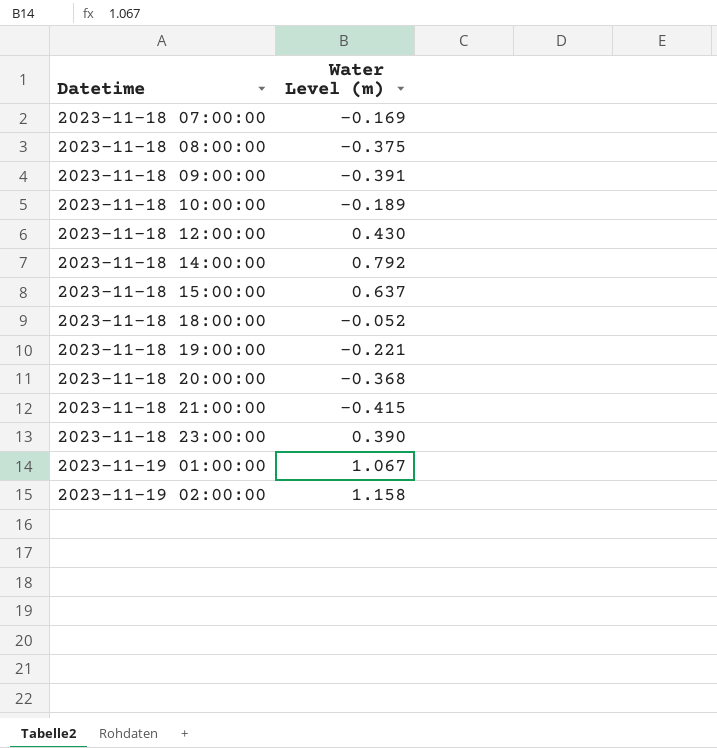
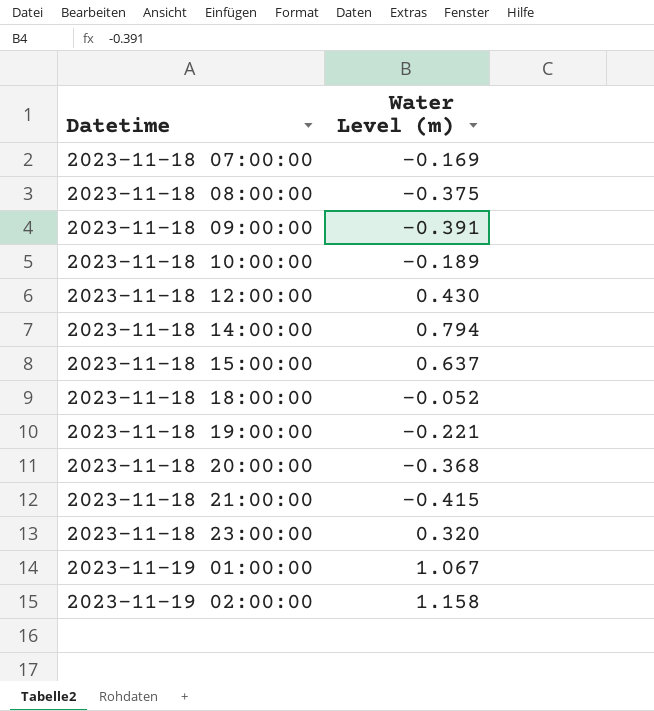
2023-11-18 14:00:00 | Water Level (m): 0.792 -> 0.794
2023-11-18 23:00:00 | Water Level (m): 0.390 -> 0.320

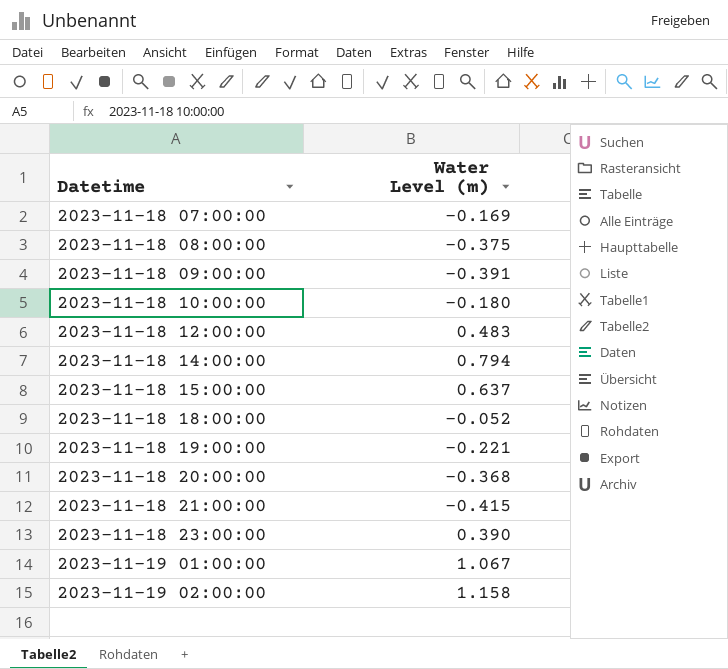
2023-11-18 10:00:00 | Water Level (m): -0.189 -> -0.180
2023-11-18 12:00:00 | Water Level (m): 0.430 -> 0.483
2023-11-18 23:00:00 | Water Level (m): 0.320 -> 0.390

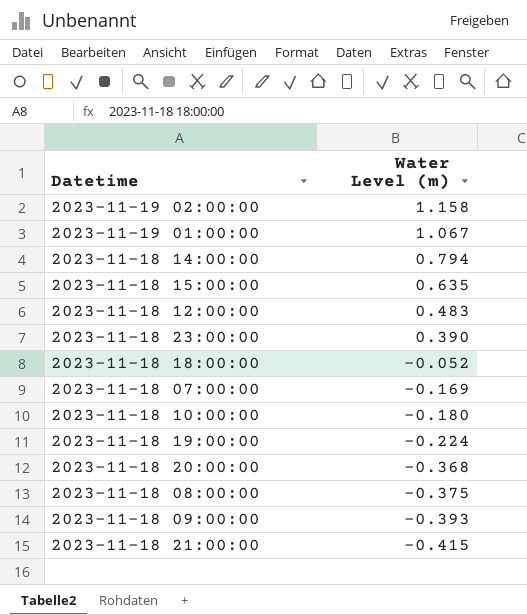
row order: Datetime ascending -> Water Level (m) descending
2023-11-18 15:00:00 | Water Level (m): 0.637 -> 0.635
2023-11-18 19:00:00 | Water Level (m): -0.221 -> -0.224
2023-11-18 09:00:00 | Water Level (m): -0.391 -> -0.393

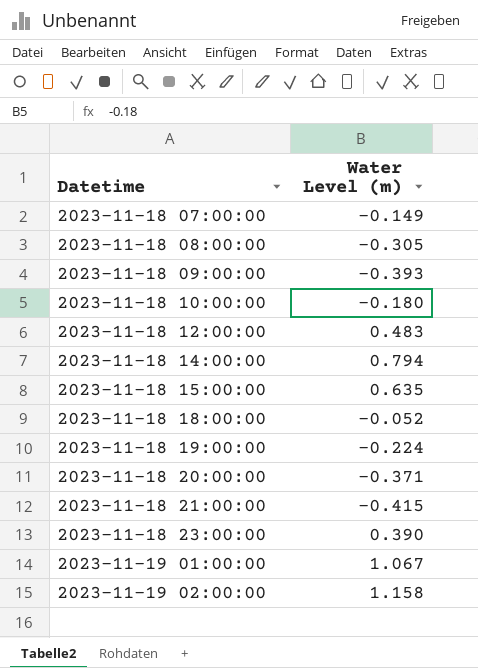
row order: Water Level (m) descending -> Datetime ascending
2023-11-18 07:00:00 | Water Level (m): -0.169 -> -0.149
2023-11-18 08:00:00 | Water Level (m): -0.375 -> -0.305
2023-11-18 20:00:00 | Water Level (m): -0.368 -> -0.371

